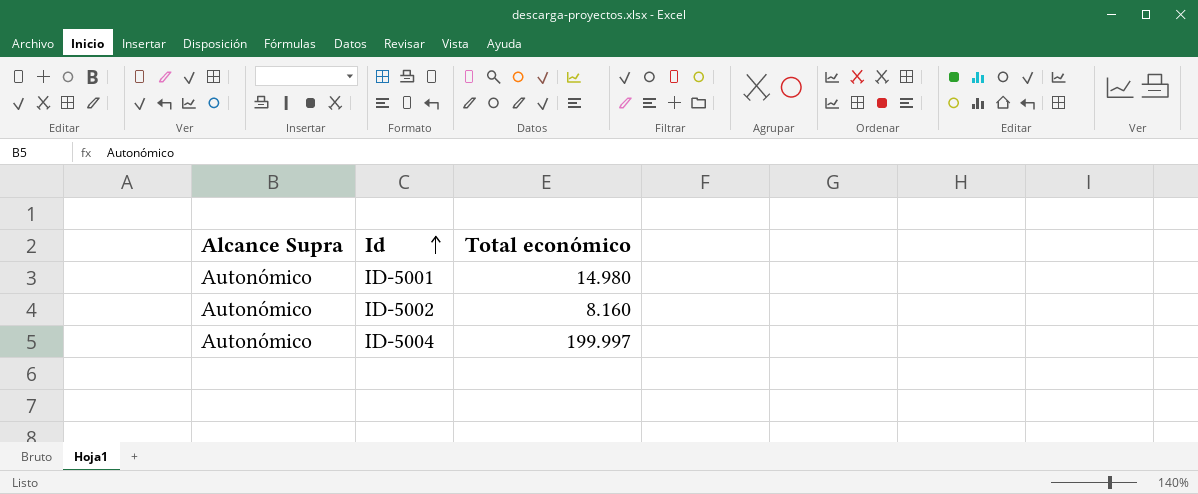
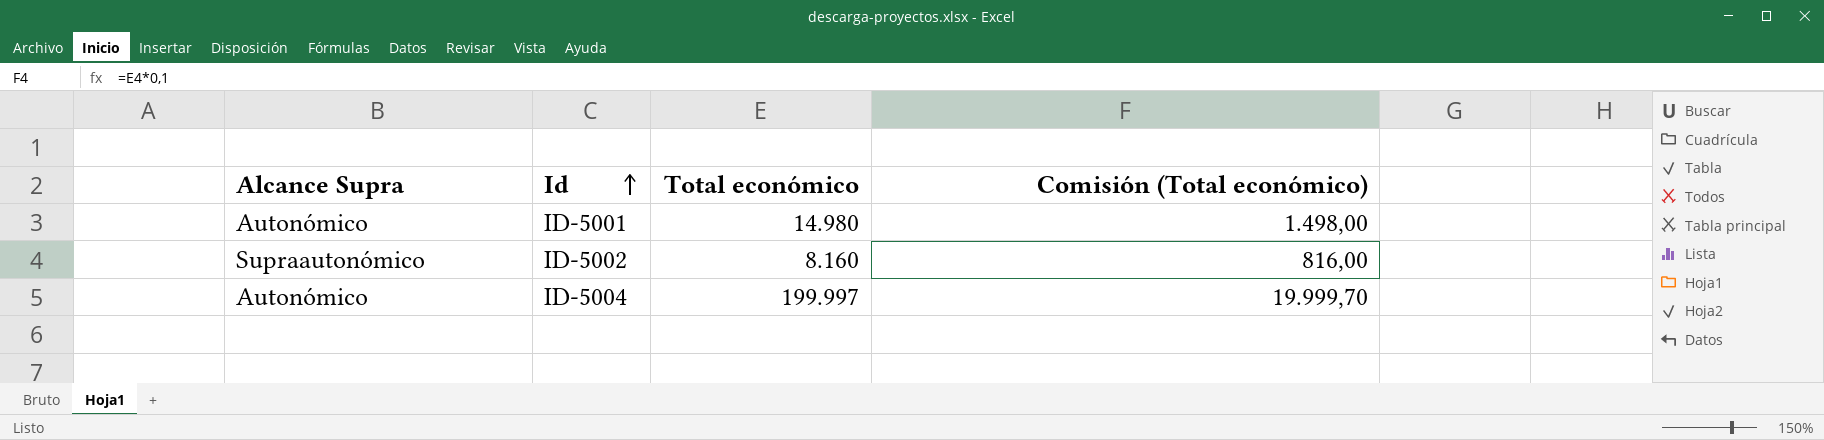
column Comisión (Total económico) | formula: none -> [Total económico] * 0,1
ID-5002 | Alcance Supra: Autonómico -> Supraautonómico

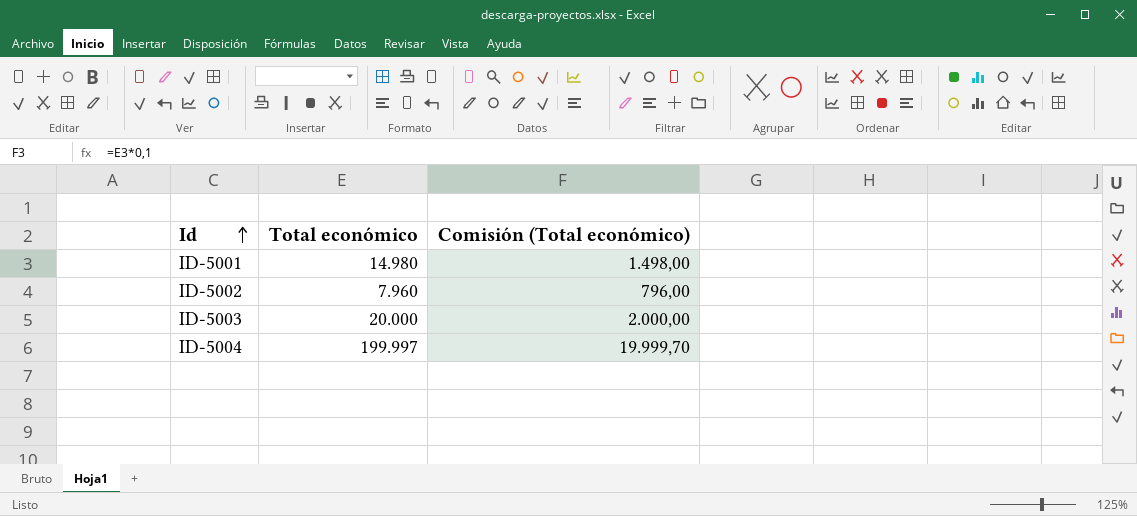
column Alcance Supra | position: 1 -> none
ID-5002 | Total económico: 8.160 -> 7.960
ID-5002 | Comisión (Total económico): 816,00 -> 796,00
row ID-5003: none -> 20.000 | 2.000,00

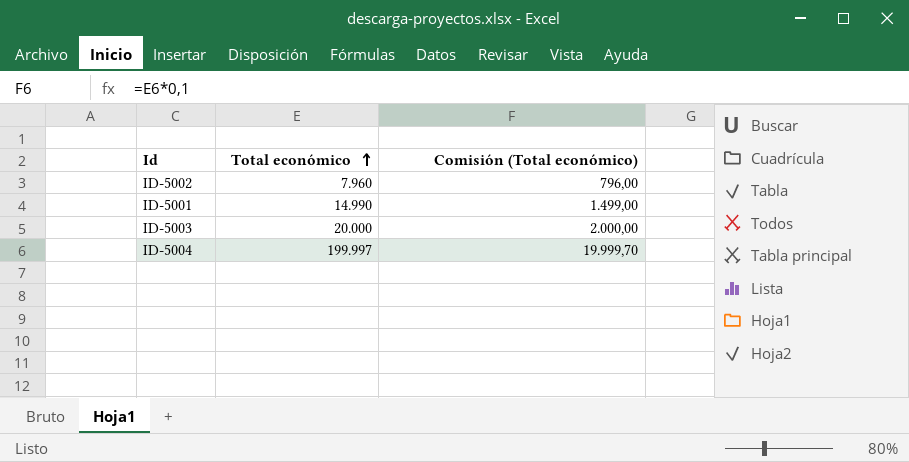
row order: Id ascending -> Total económico ascending
ID-5001 | Total económico: 14.980 -> 14.990
ID-5001 | Comisión (Total económico): 1.498,00 -> 1.499,00

